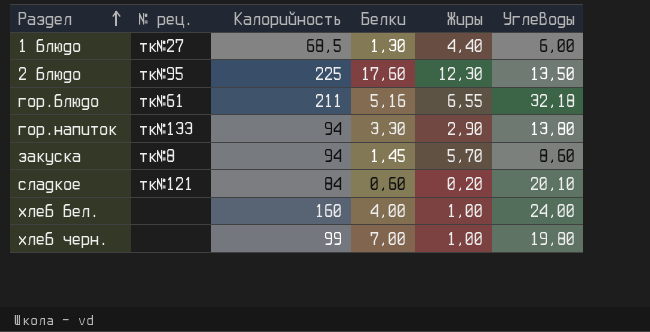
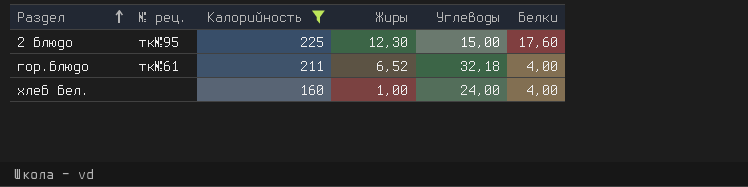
filter: none -> Калорийность >= 160
column Белки | position: 4 -> 6
2 блюдо | Углеводы: 13,50 -> 15,00
гор.блюдо | Жиры: 6,55 -> 6,52
гор.блюдо | Белки: 5,16 -> 4,00

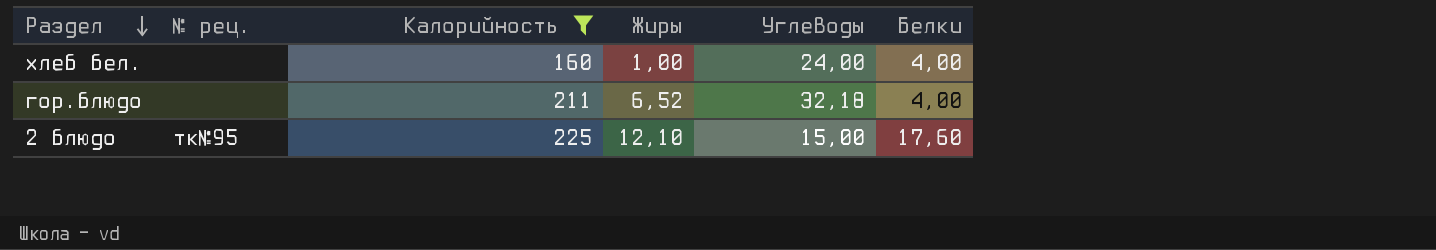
row order: Раздел ascending -> Раздел descending
гор.блюдо | № рец.: тк№61 -> none
2 блюдо | Жиры: 12,30 -> 12,10

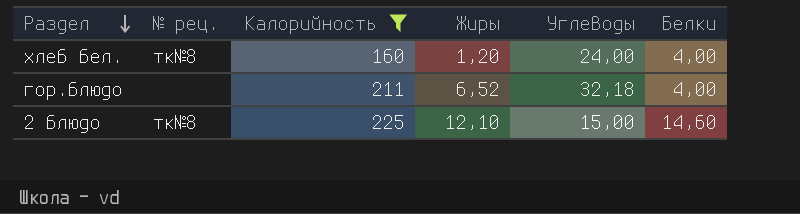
хлеб бел. | № рец.: none -> тк№8
хлеб бел. | Жиры: 1,00 -> 1,20
2 блюдо | № рец.: тк№95 -> тк№8
2 блюдо | Белки: 17,60 -> 14,60

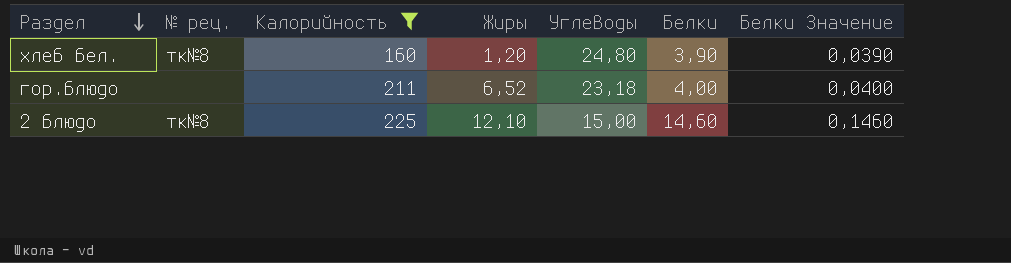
column Белки Значение | formula: none -> [Белки] * 0,01
хлеб бел. | Углеводы: 24,00 -> 24,80
хлеб бел. | Белки: 4,00 -> 3,90
гор.блюдо | Углеводы: 32,18 -> 23,18

